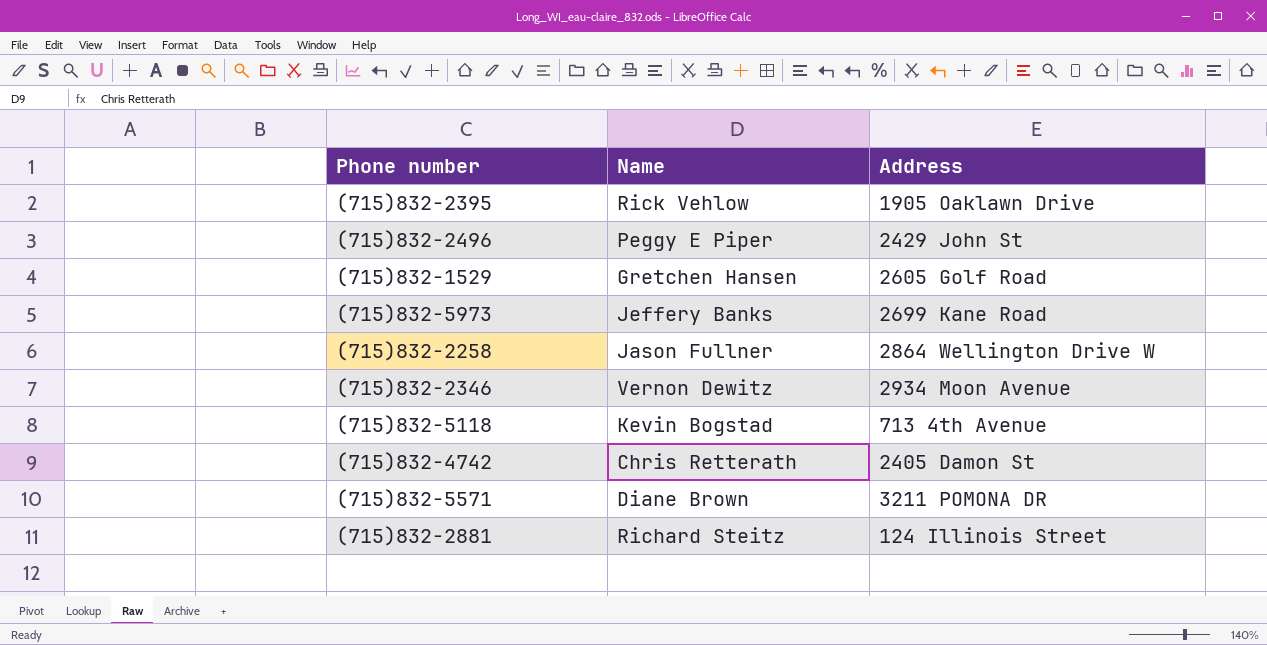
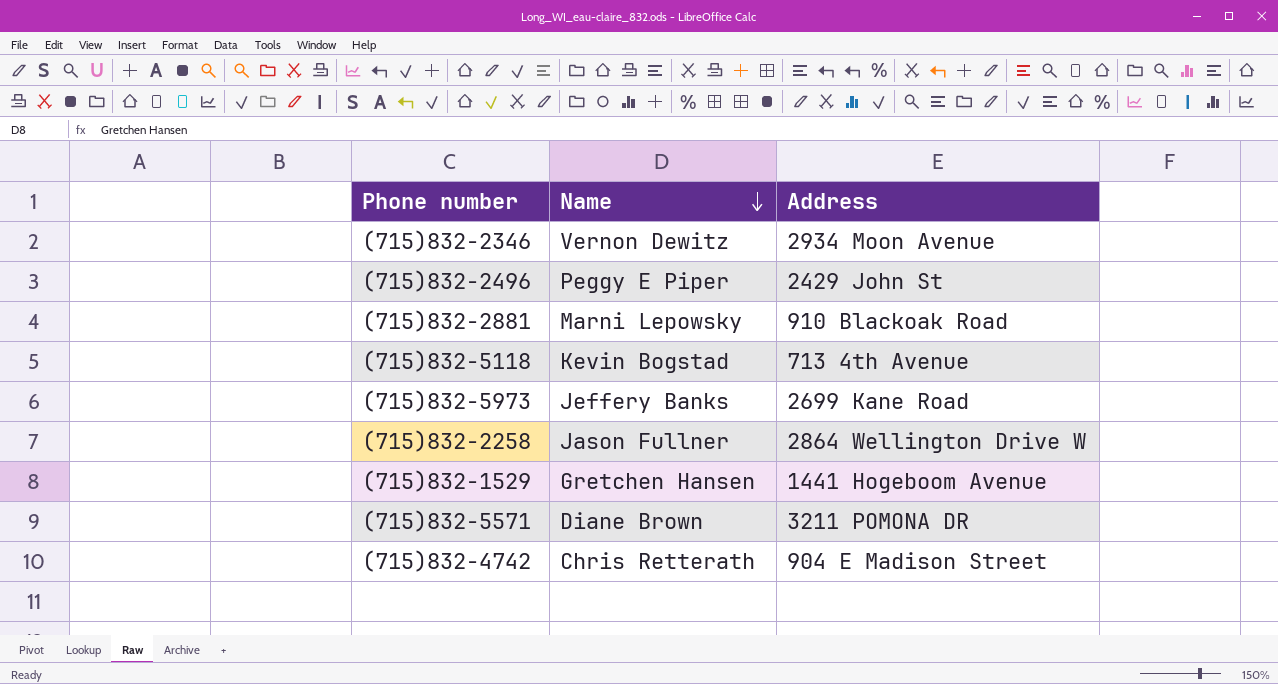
row order: none -> Name descending
row (715)832-2395: Rick Vehlow | 1905 Oaklawn Drive -> none
(715)832-2881 | Name: Richard Steitz -> Marni Lepowsky
(715)832-2881 | Address: 124 Illinois Street -> 910 Blackoak Road
(715)832-1529 | Address: 2605 Golf Road -> 1441 Hogeboom Avenue
(715)832-4742 | Address: 2405 Damon St -> 904 E Madison Street

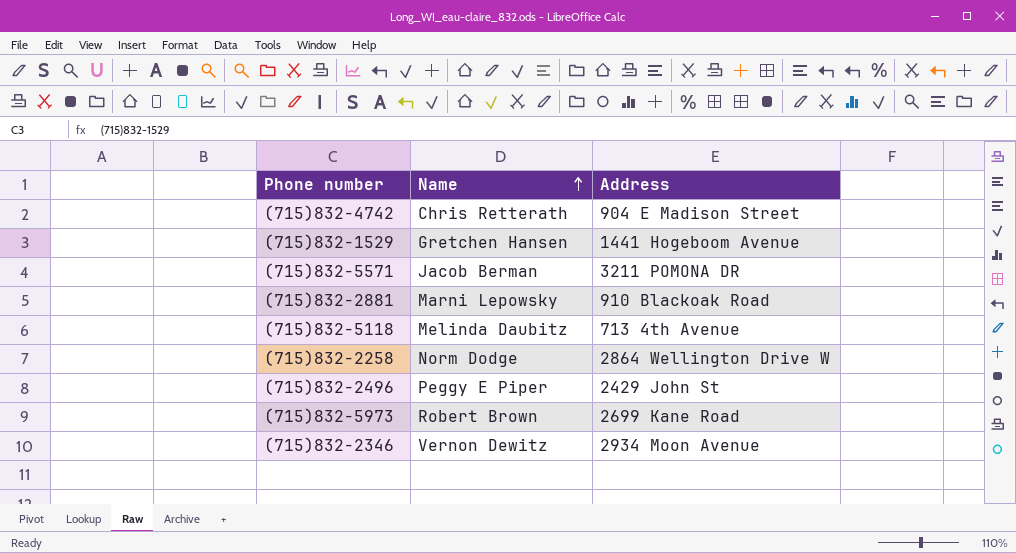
row order: Name descending -> Name ascending
(715)832-5571 | Name: Diane Brown -> Jacob Berman
(715)832-5118 | Name: Kevin Bogstad -> Melinda Daubitz
(715)832-2258 | Name: Jason Fullner -> Norm Dodge
(715)832-5973 | Name: Jeffery Banks -> Robert Brown

